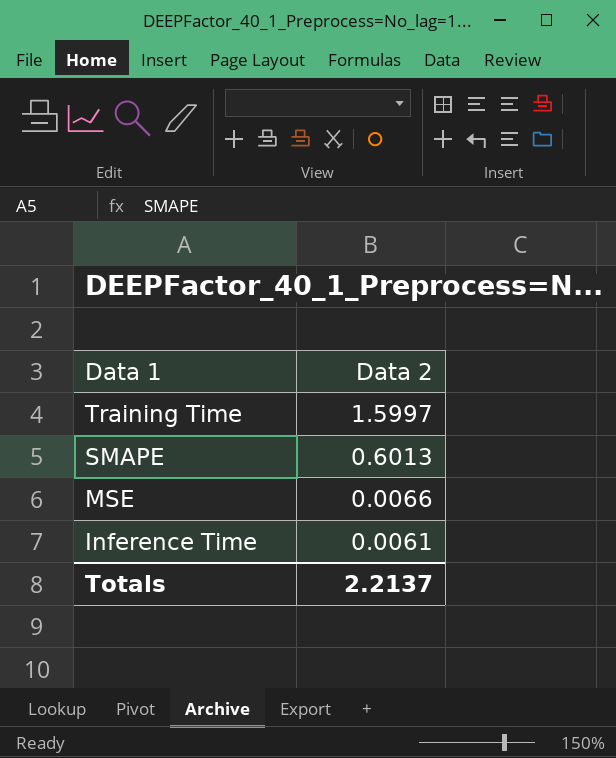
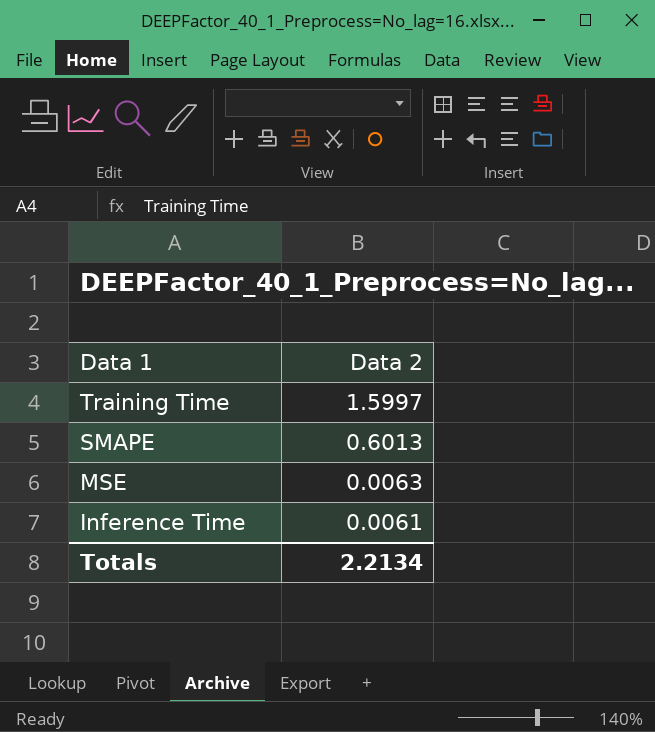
MSE | Data 2: 0.0066 -> 0.0063
Totals | Data 2: 2.2137 -> 2.2134

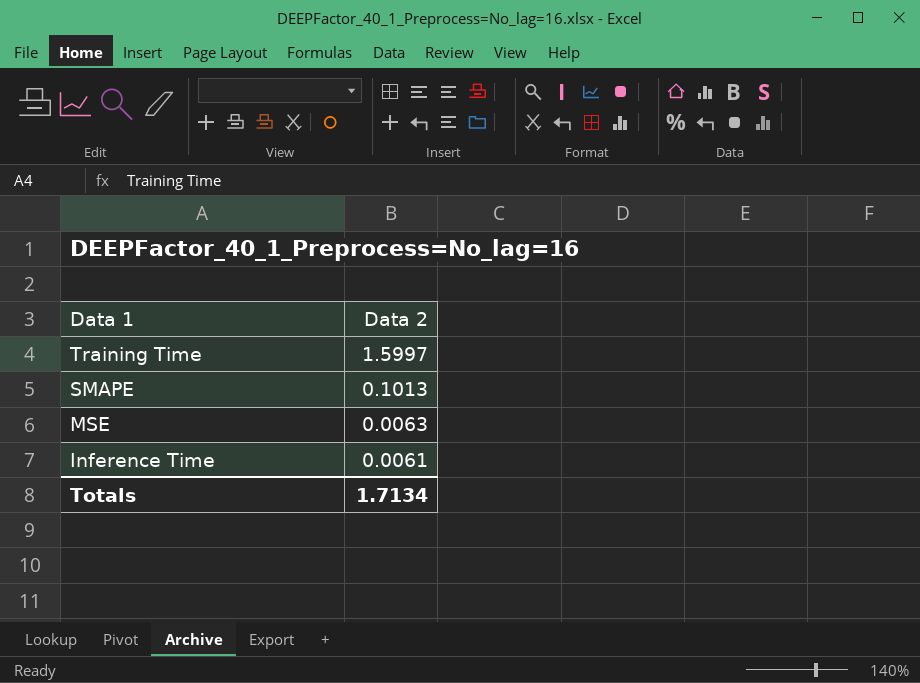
SMAPE | Data 2: 0.6013 -> 0.1013
Totals | Data 2: 2.2134 -> 1.7134

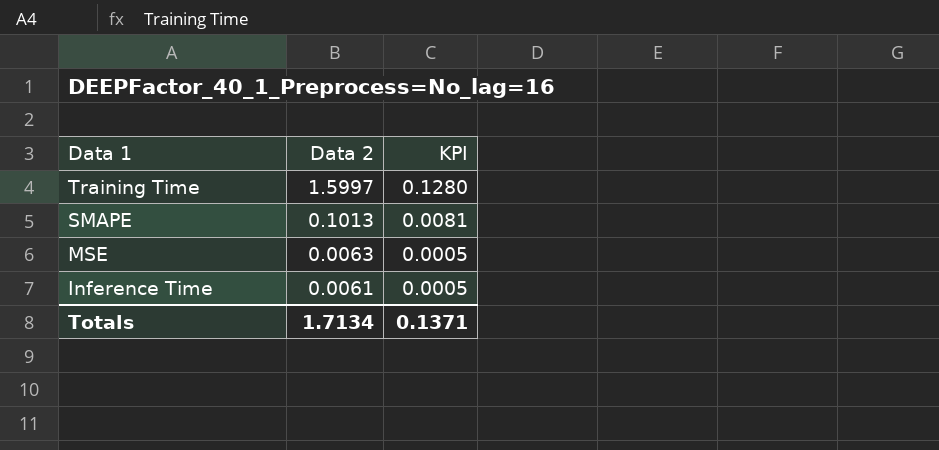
column KPI | formula: none -> [Data 2] * 0.08

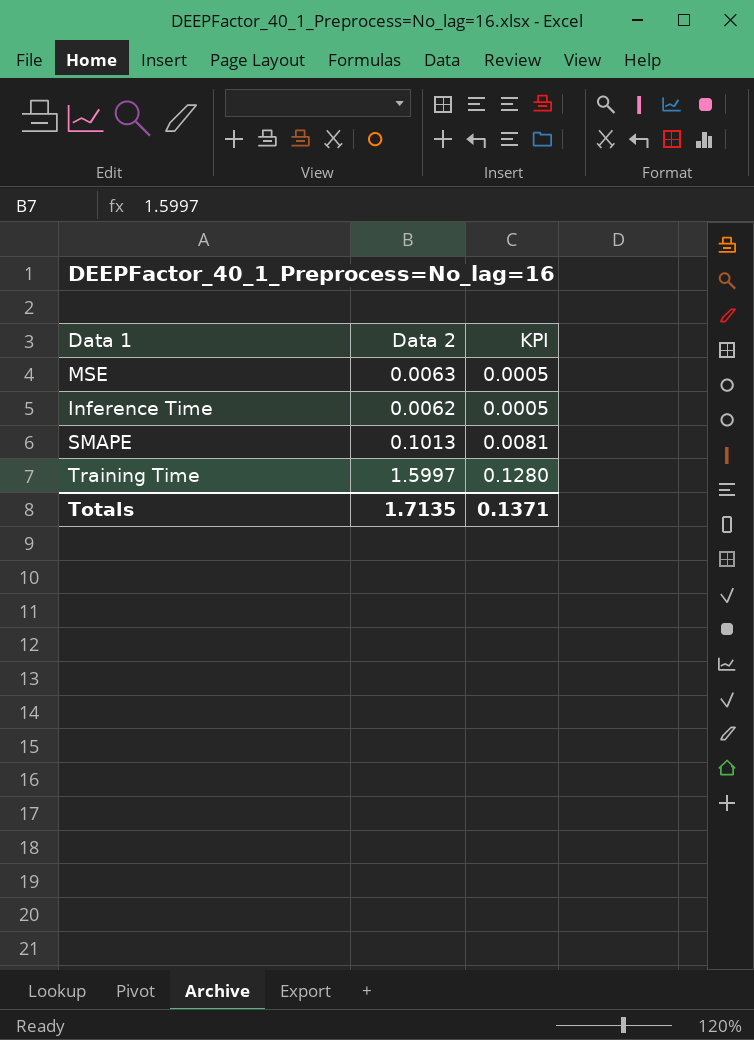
row order: Data 1 descending -> KPI ascending
Inference Time | Data 2: 0.0061 -> 0.0062
Totals | Data 2: 1.7134 -> 1.7135

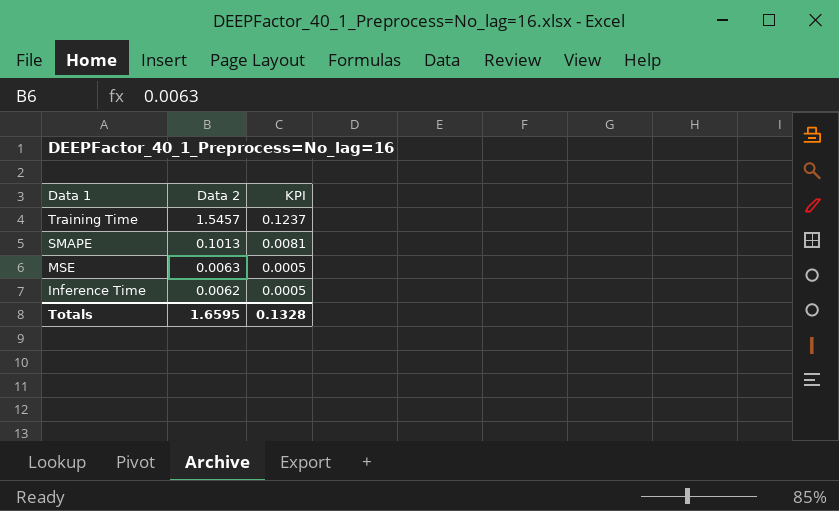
row order: KPI ascending -> Data 1 descending
Training Time | Data 2: 1.5997 -> 1.5457
Training Time | KPI: 0.1280 -> 0.1237
Totals | Data 2: 1.7135 -> 1.6595
Totals | KPI: 0.1371 -> 0.1328

